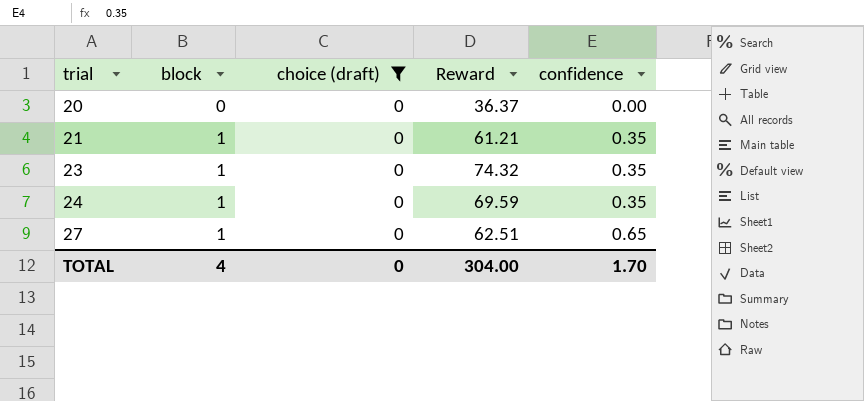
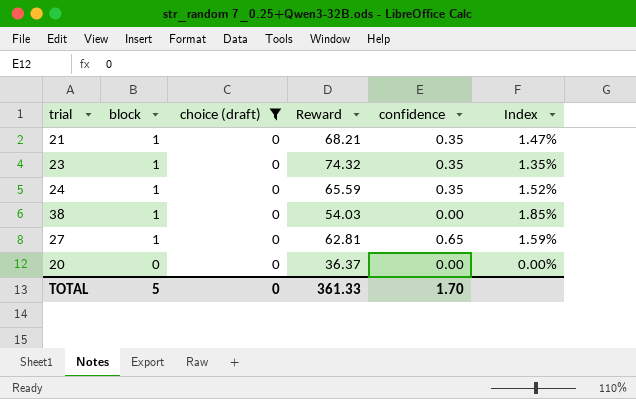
row order: trial ascending -> block descending
column Index | formula: none -> [block] / [Reward]
21 | Reward: 61.21 -> 68.21
24 | Reward: 69.59 -> 65.59
row 38: none -> 1 | 0 | 54.03 | 0.00 | 1.85%
27 | Reward: 62.51 -> 62.81
TOTAL | block: 4 -> 5
TOTAL | Reward: 304.00 -> 361.33

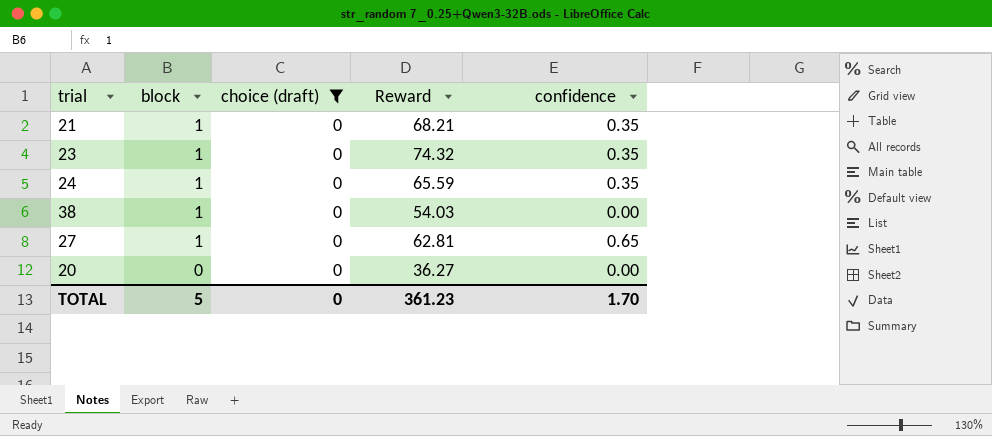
column Index | formula: [block] / [Reward] -> none
20 | Reward: 36.37 -> 36.27
TOTAL | Reward: 361.33 -> 361.23

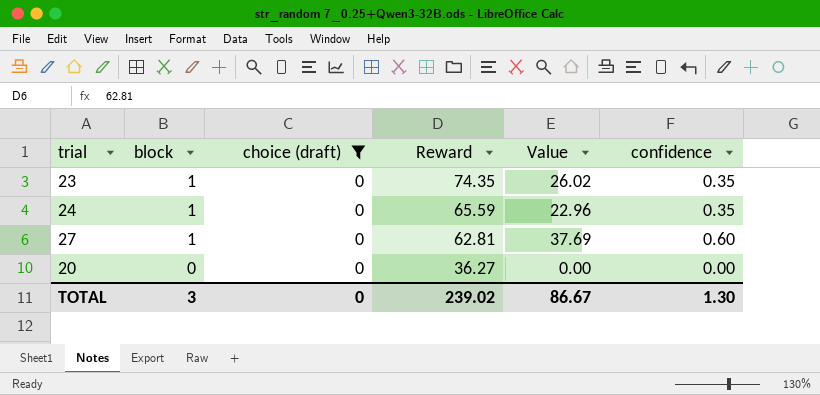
column Value | formula: none -> [Reward] * [confidence]
row 21: 1 | 0 | 68.21 | 0.35 -> none
row 38: 1 | 0 | 54.03 | 0.00 -> none
23 | Reward: 74.32 -> 74.35
27 | confidence: 0.65 -> 0.60
TOTAL | block: 5 -> 3
TOTAL | Reward: 361.23 -> 239.02
TOTAL | confidence: 1.70 -> 1.30

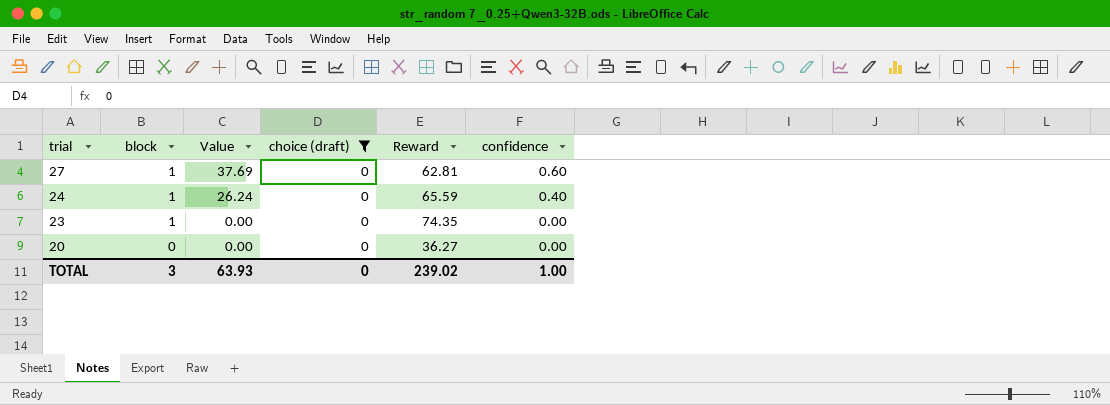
row order: block descending -> trial descending
column Value | position: 5 -> 3
24 | Value: 22.96 -> 26.24
24 | confidence: 0.35 -> 0.40
23 | Value: 26.02 -> 0.00
23 | confidence: 0.35 -> 0.00
TOTAL | Value: 86.67 -> 63.93
TOTAL | confidence: 1.30 -> 1.00

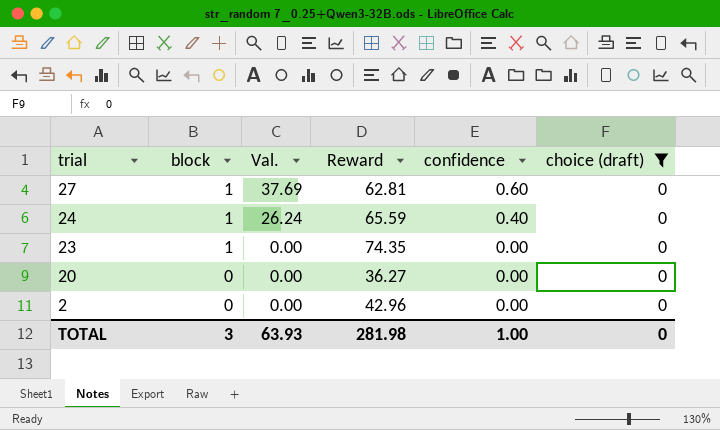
column name: Value -> Val.
column choice (draft) | position: 4 -> 6
row 2: none -> 0 | 0.00 | 42.96 | 0.00 | 0
TOTAL | Reward: 239.02 -> 281.98

